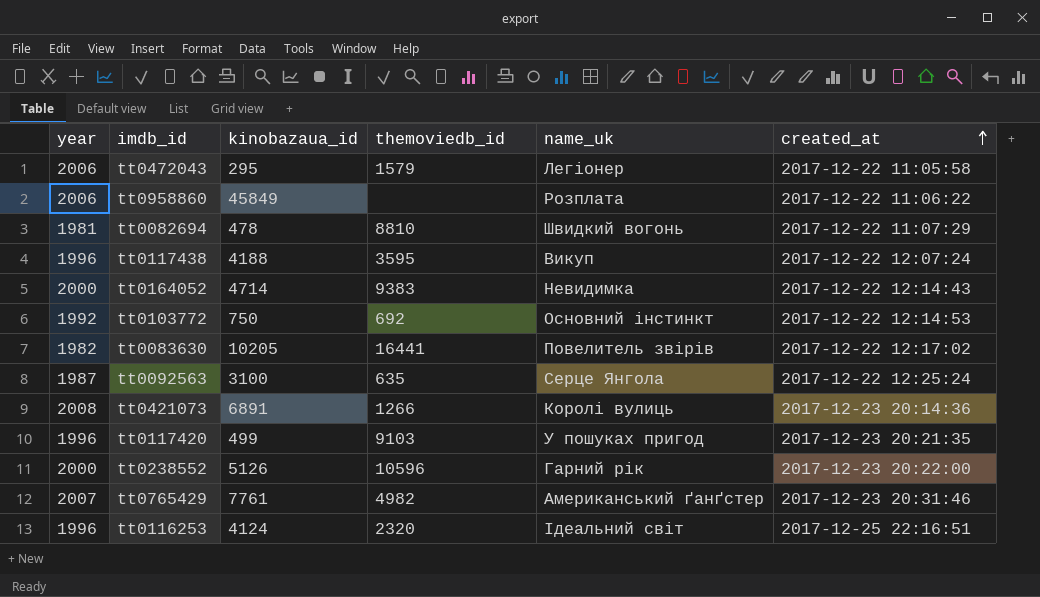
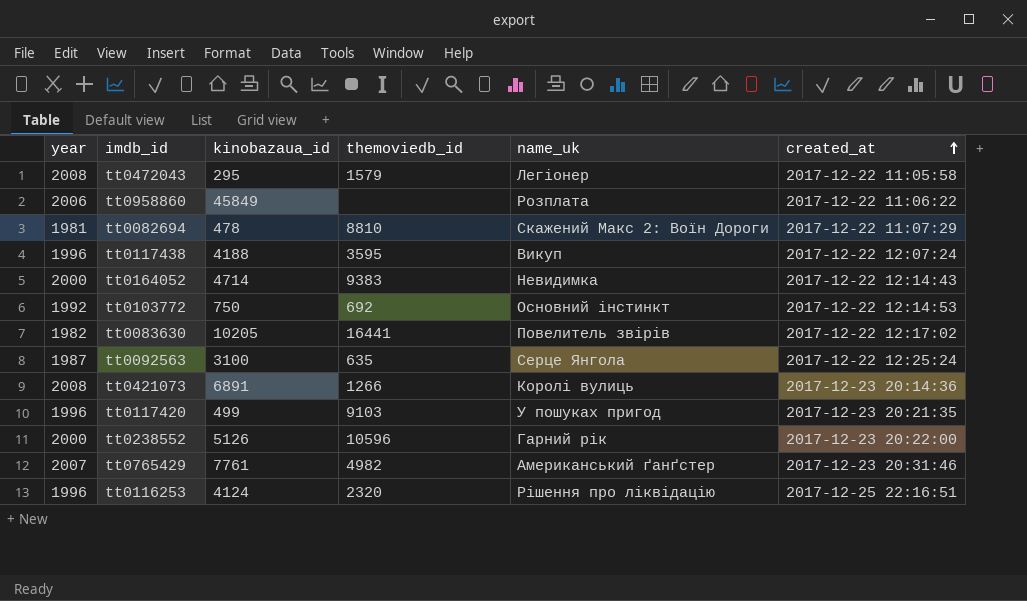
tt0472043 | year: 2006 -> 2008
tt0082694 | name_uk: Швидкий вогонь -> Скажений Макс 2: Воїн Дороги
tt0116253 | name_uk: Ідеальний світ -> Рішення про ліквідацію

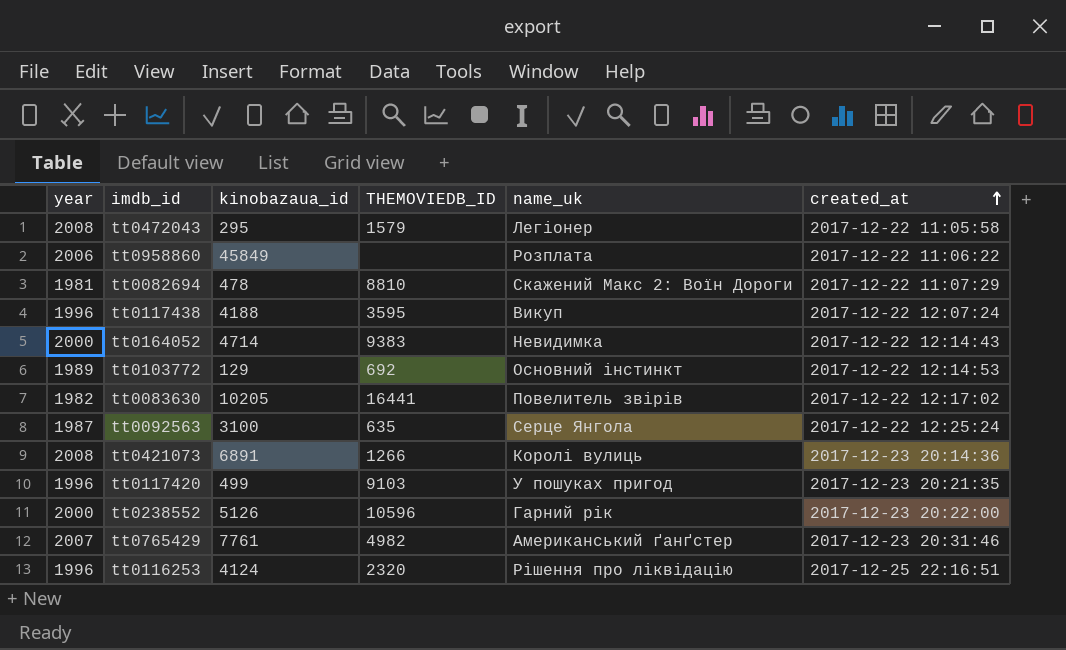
column name: themoviedb_id -> THEMOVIEDB_ID
tt0103772 | year: 1992 -> 1989
tt0103772 | kinobazaua_id: 750 -> 129

